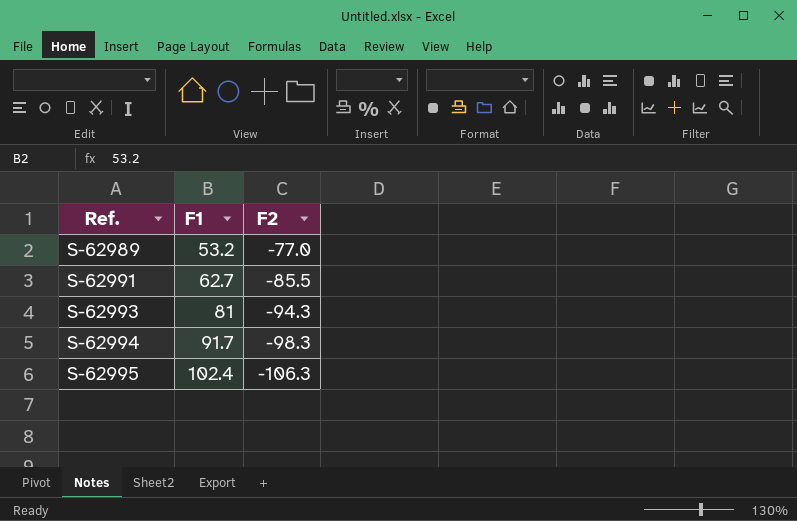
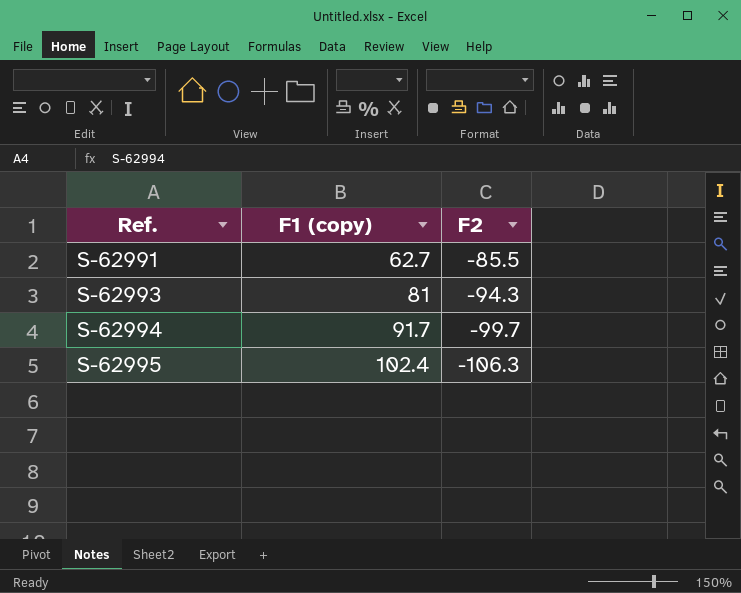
column name: F1 -> F1 (copy)
row S-62989: 53.2 | -77.0 -> none
S-62994 | F2: -98.3 -> -99.7

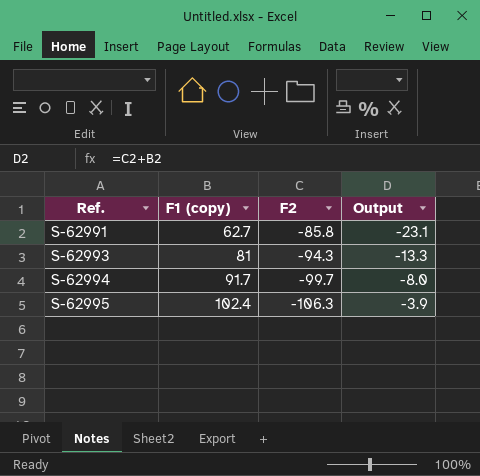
column Output | formula: none -> [F1 (copy)] + [F2]
S-62991 | F2: -85.5 -> -85.8

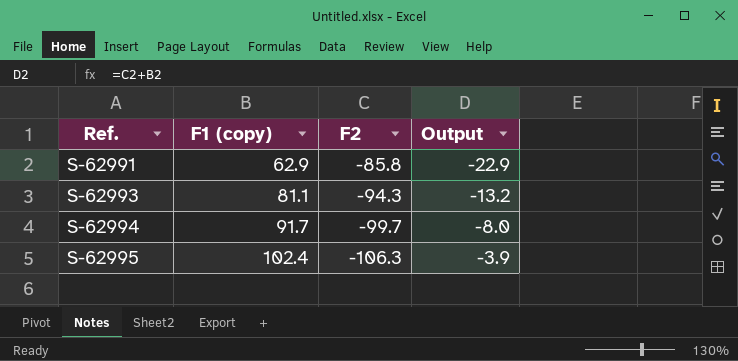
S-62991 | F1 (copy): 62.7 -> 62.9
S-62991 | Output: -23.1 -> -22.9
S-62993 | F1 (copy): 81 -> 81.1
S-62993 | Output: -13.3 -> -13.2

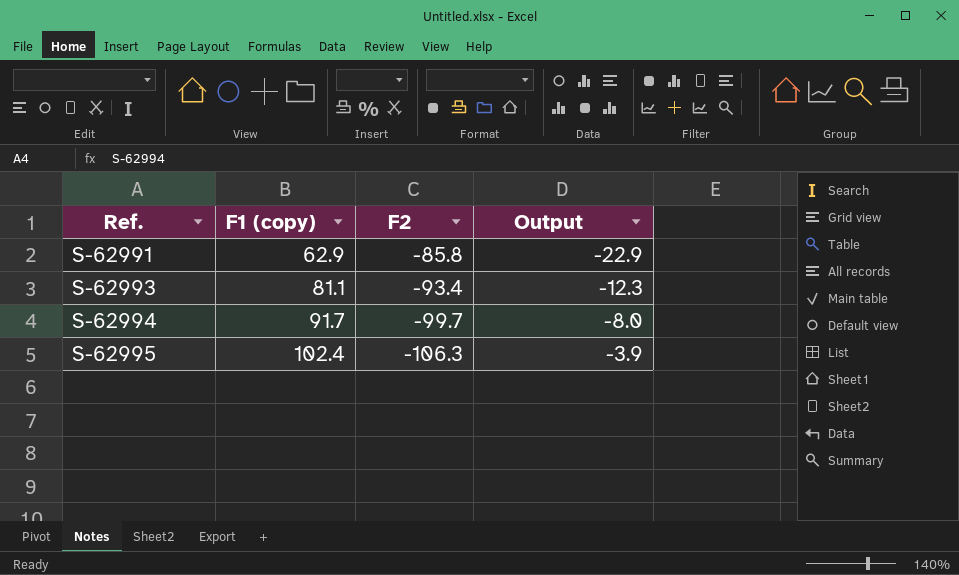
S-62993 | F2: -94.3 -> -93.4
S-62993 | Output: -13.2 -> -12.3

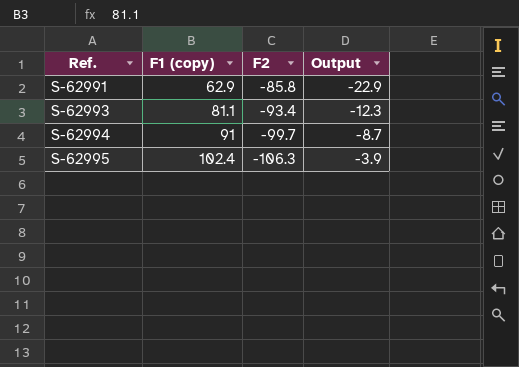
S-62994 | F1 (copy): 91.7 -> 91
S-62994 | Output: -8.0 -> -8.7

